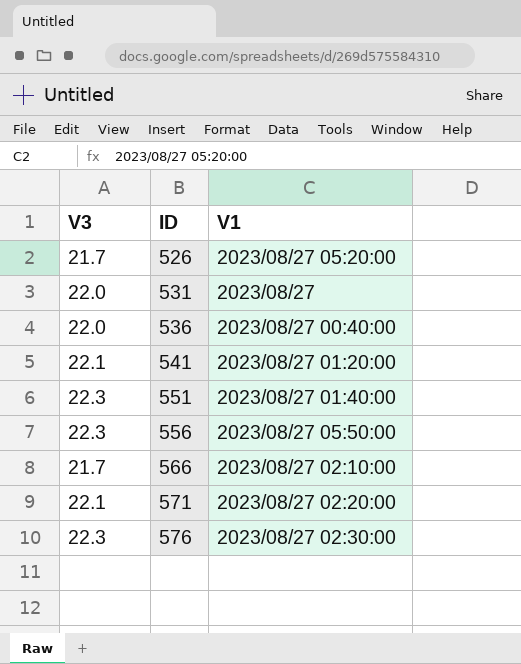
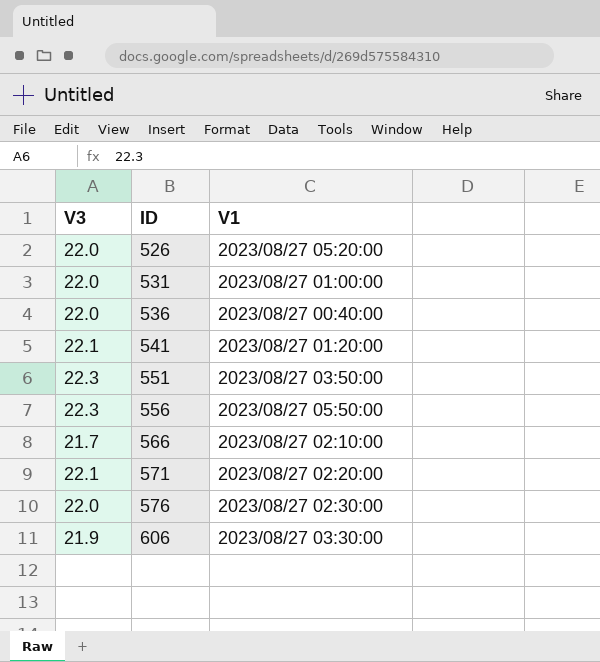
526 | V3: 21.7 -> 22.0
531 | V1: 2023/08/27 -> 2023/08/27 01:00:00
551 | V1: 2023/08/27 01:40:00 -> 2023/08/27 03:50:00
576 | V3: 22.3 -> 22.0
row 606: none -> 21.9 | 2023/08/27 03:30:00

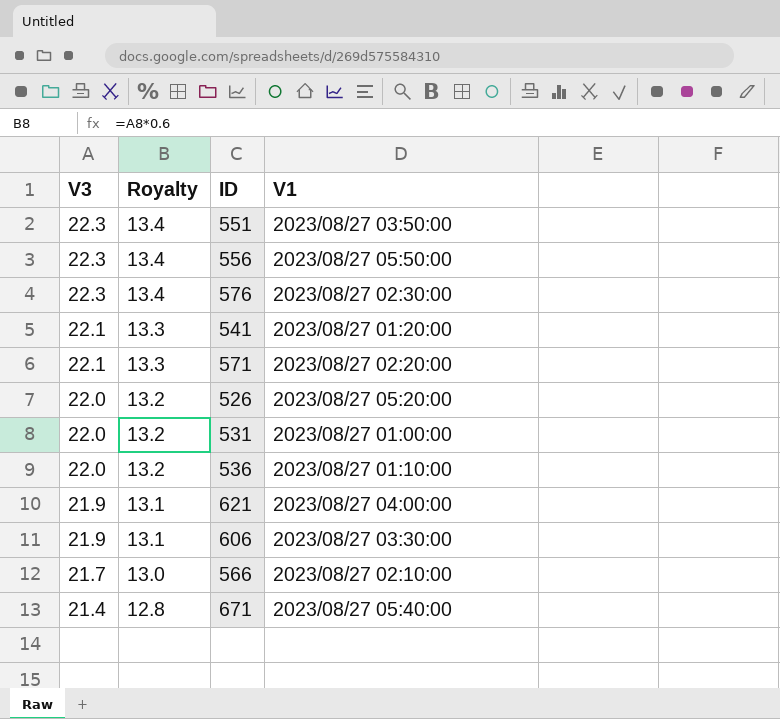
row order: ID ascending -> V3 descending
column Royalty | formula: none -> [V3] * 0.6
576 | V3: 22.0 -> 22.3
536 | V1: 2023/08/27 00:40:00 -> 2023/08/27 01:10:00
row 621: none -> 21.9 | 13.1 | 2023/08/27 04:00:00
row 671: none -> 21.4 | 12.8 | 2023/08/27 05:40:00

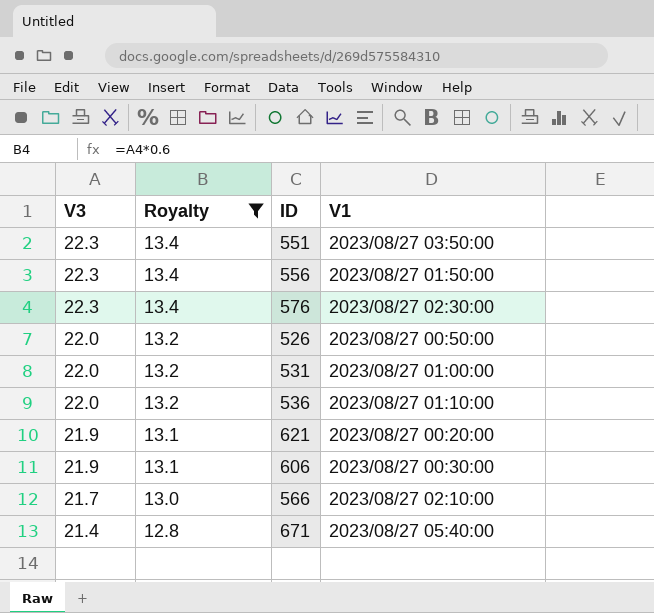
filter: none -> Royalty != 13.3
556 | V1: 2023/08/27 05:50:00 -> 2023/08/27 01:50:00
526 | V1: 2023/08/27 05:20:00 -> 2023/08/27 00:50:00
621 | V1: 2023/08/27 04:00:00 -> 2023/08/27 00:20:00
606 | V1: 2023/08/27 03:30:00 -> 2023/08/27 00:30:00

